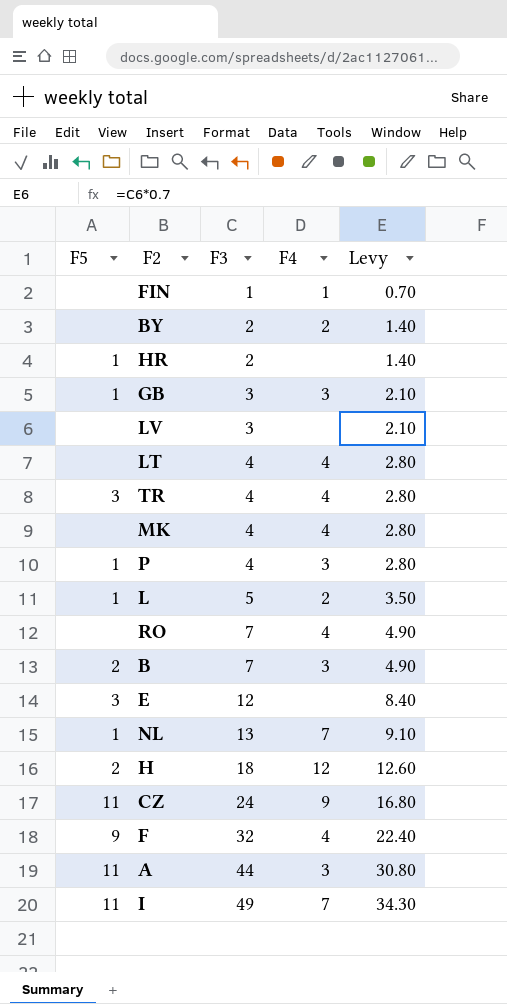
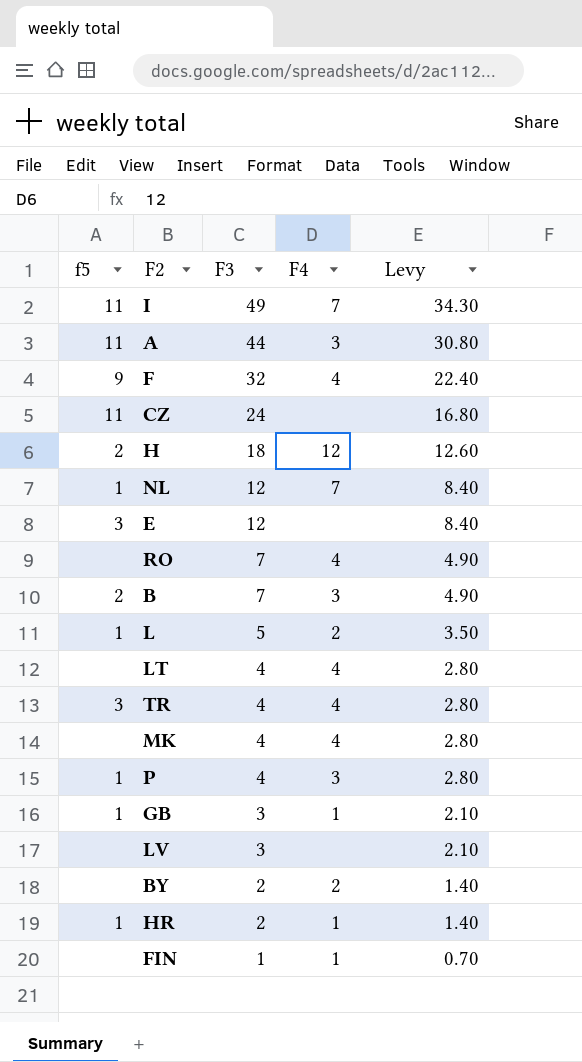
row order: F3 ascending -> F3 descending
column name: F5 -> f5
CZ | F4: 9 -> none
NL | F3: 13 -> 12
NL | Levy: 9.10 -> 8.40
GB | F4: 3 -> 1
HR | F4: none -> 1

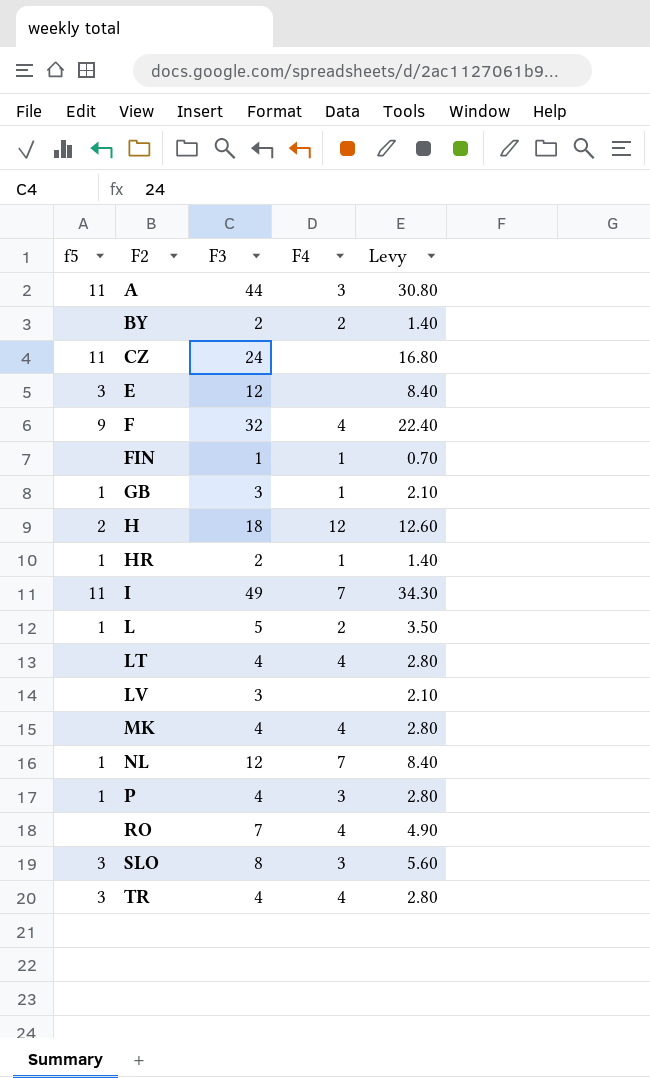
row order: F3 descending -> F2 ascending
row B: 2 | 7 | 3 | 4.90 -> none
row SLO: none -> 3 | 8 | 3 | 5.60

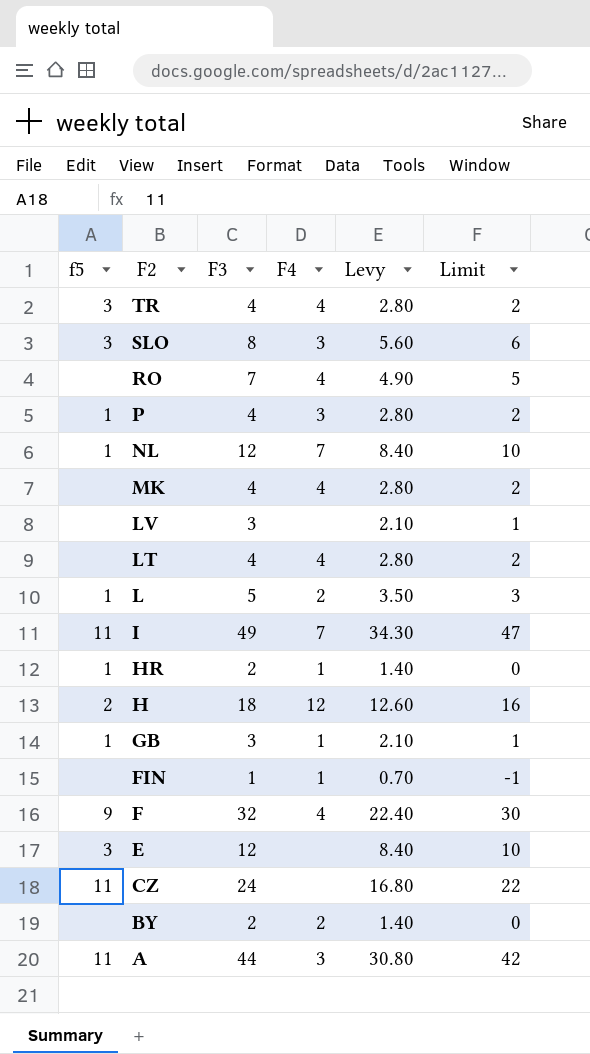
row order: F2 ascending -> F2 descending
column Limit | formula: none -> [F3] - 2

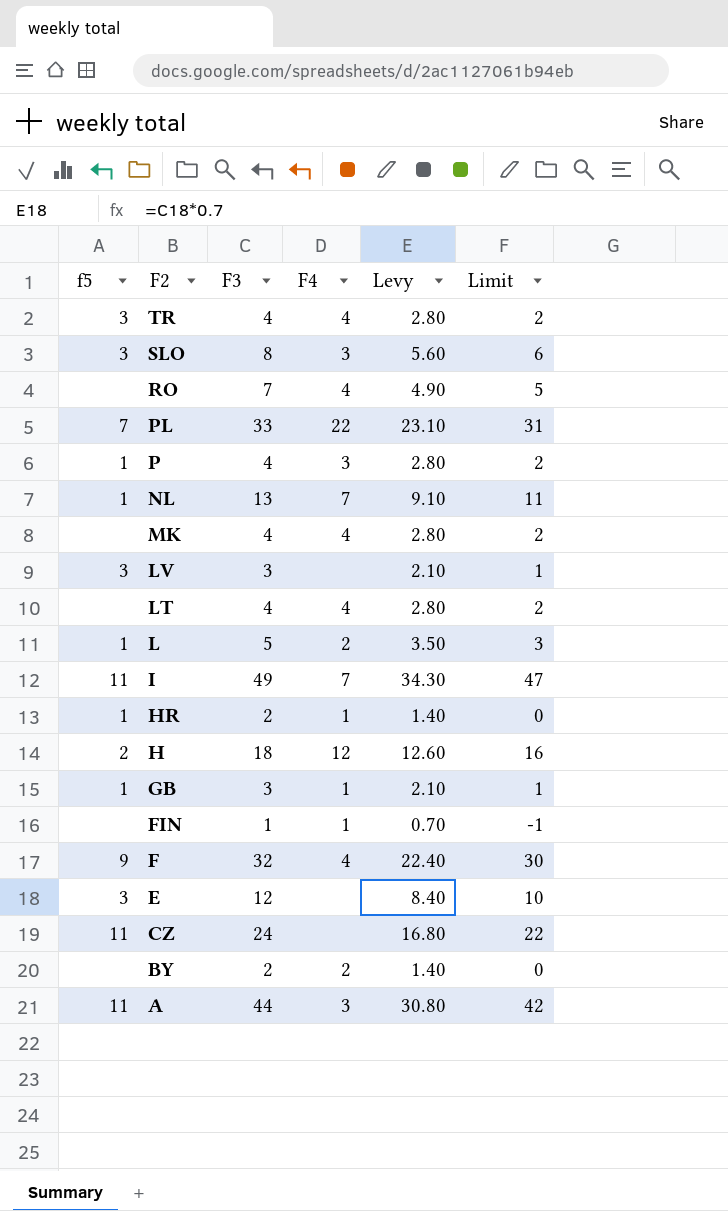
row PL: none -> 7 | 33 | 22 | 23.10 | 31
NL | F3: 12 -> 13
NL | Levy: 8.40 -> 9.10
NL | Limit: 10 -> 11
LV | f5: none -> 3

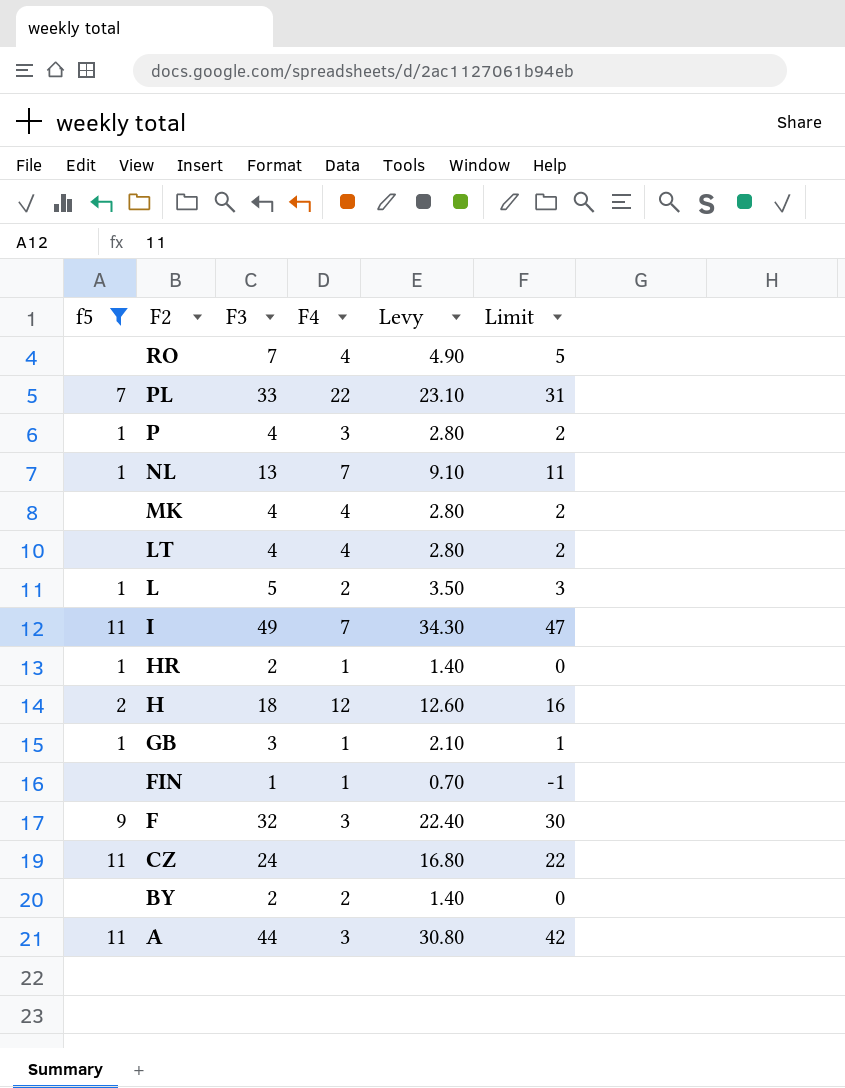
filter: none -> f5 != 3
F | F4: 4 -> 3

